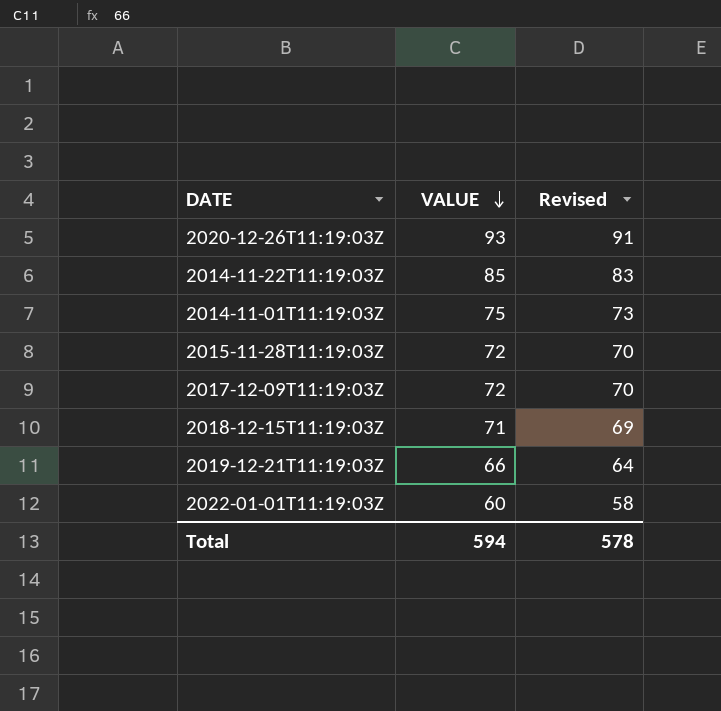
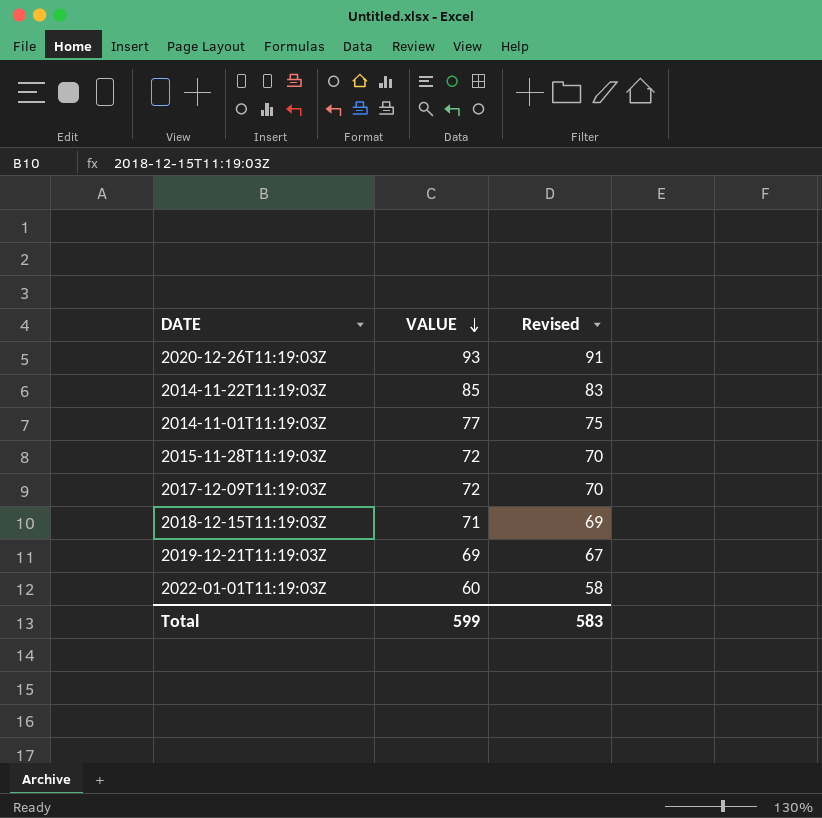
2014-11-01T11:19:03Z | VALUE: 75 -> 77
2014-11-01T11:19:03Z | Revised: 73 -> 75
2019-12-21T11:19:03Z | VALUE: 66 -> 69
2019-12-21T11:19:03Z | Revised: 64 -> 67
Total | VALUE: 594 -> 599
Total | Revised: 578 -> 583

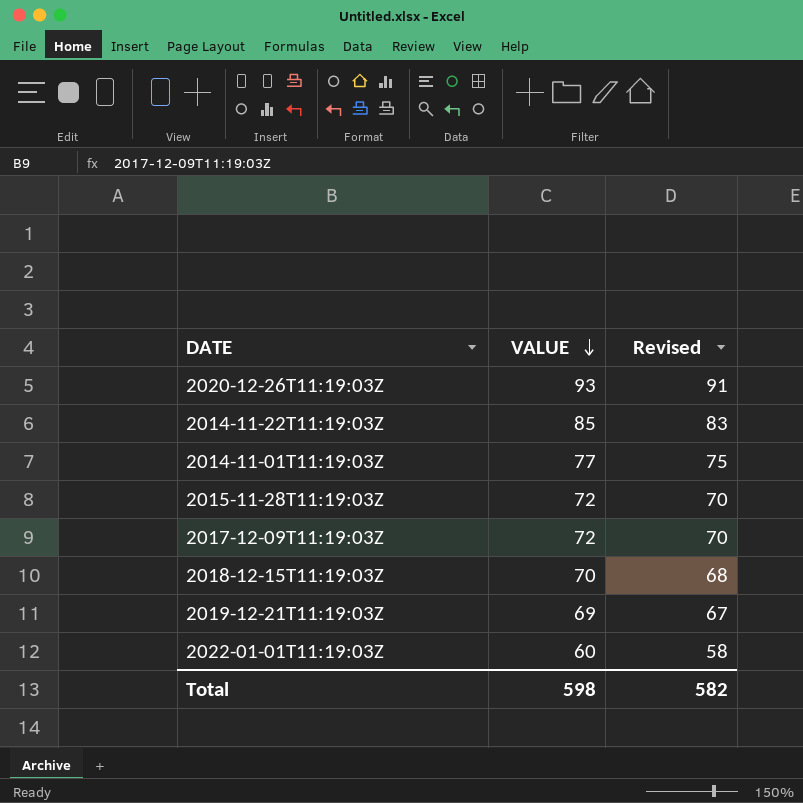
2018-12-15T11:19:03Z | VALUE: 71 -> 70
2018-12-15T11:19:03Z | Revised: 69 -> 68
Total | VALUE: 599 -> 598
Total | Revised: 583 -> 582

